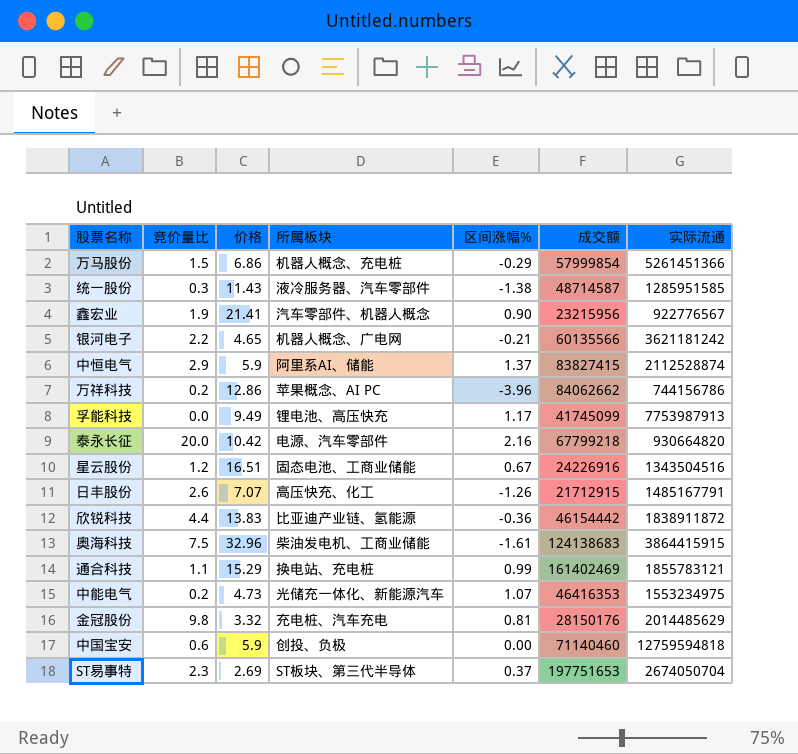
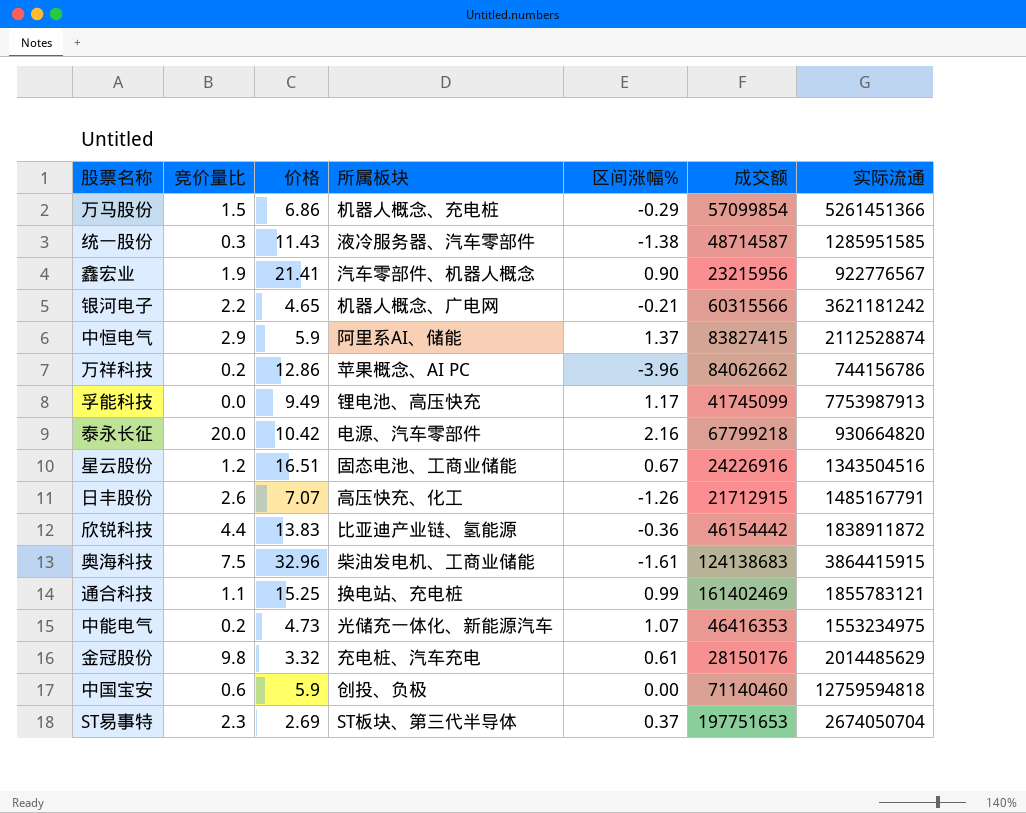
万马股份 | 成交额: 57999854 -> 57099854
银河电子 | 成交额: 60135566 -> 60315566
通合科技 | 价格: 15.29 -> 15.25
金冠股份 | 区间涨幅%: 0.81 -> 0.61

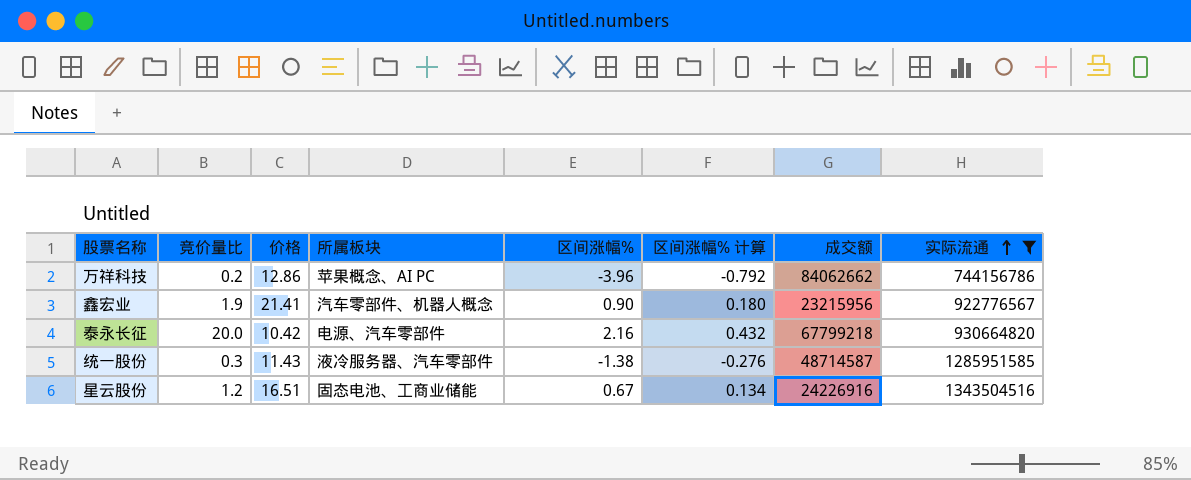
filter: none -> 实际流通 <= 1343504516
row order: none -> 实际流通 ascending
column 区间涨幅% 计算 | formula: none -> [区间涨幅%] * 0.2

